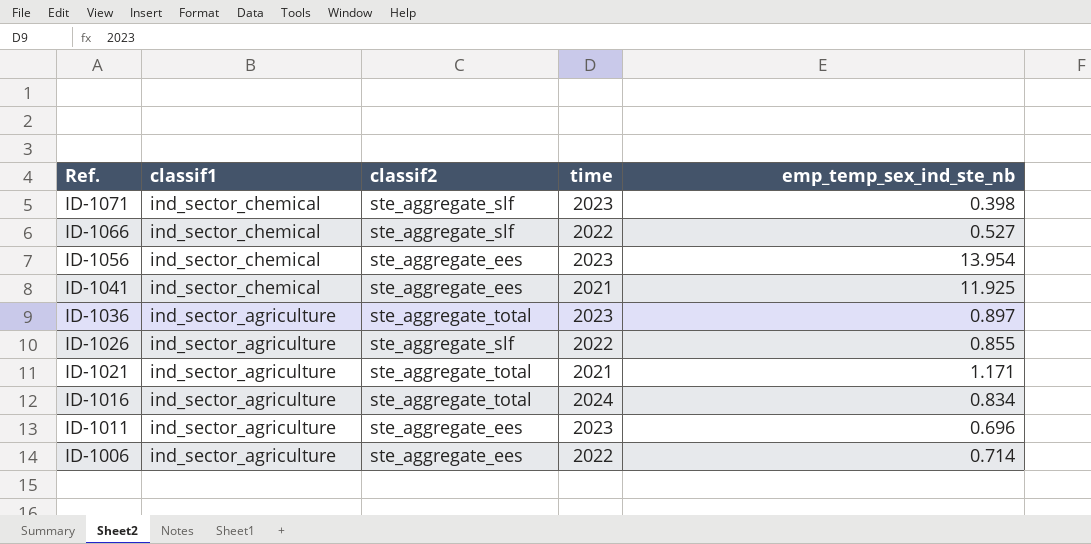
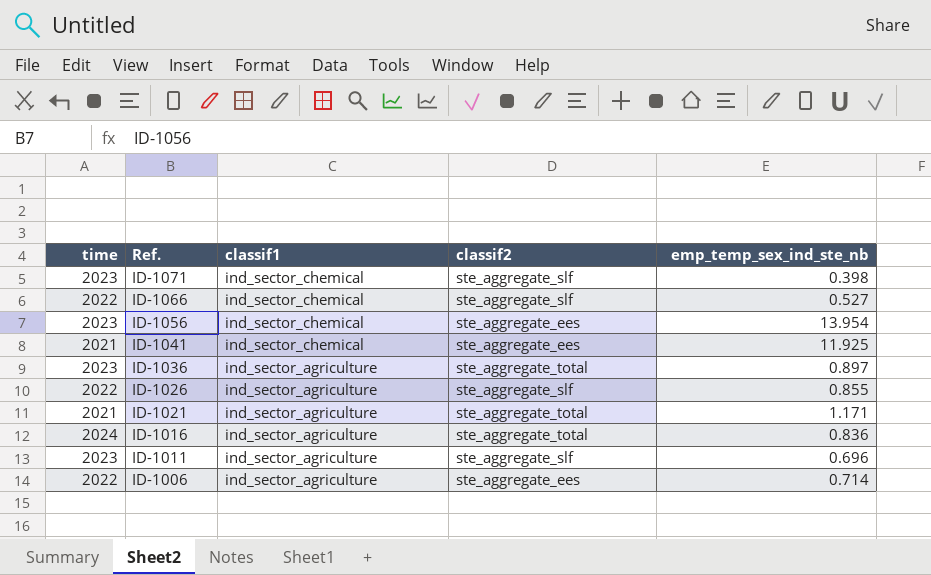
column time | position: 4 -> 1
ID-1016 | emp_temp_sex_ind_ste_nb: 0.834 -> 0.836
ID-1011 | classif2: ste_aggregate_ees -> ste_aggregate_slf

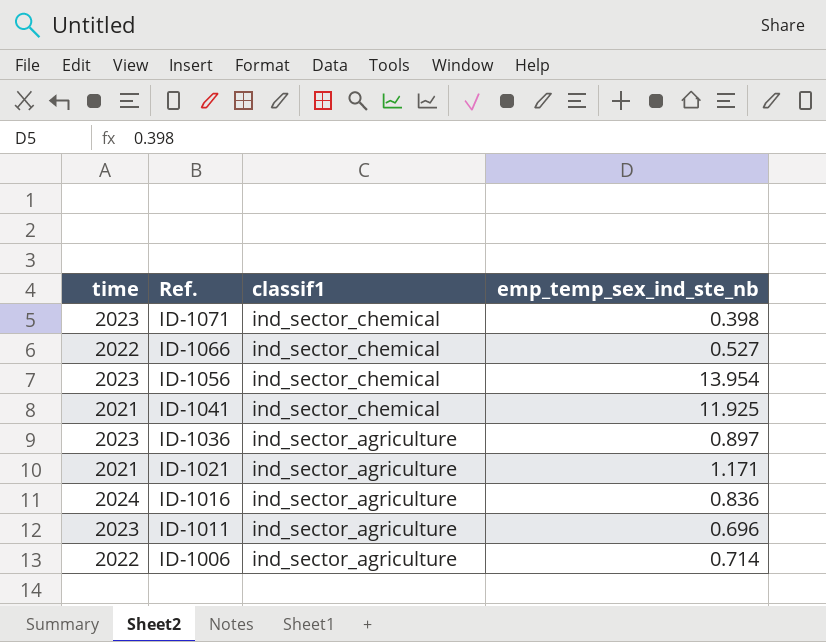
column classif2 | position: 4 -> none
row ID-1026: 2022 | ind_sector_agriculture | ste_aggregate_slf | 0.855 -> none

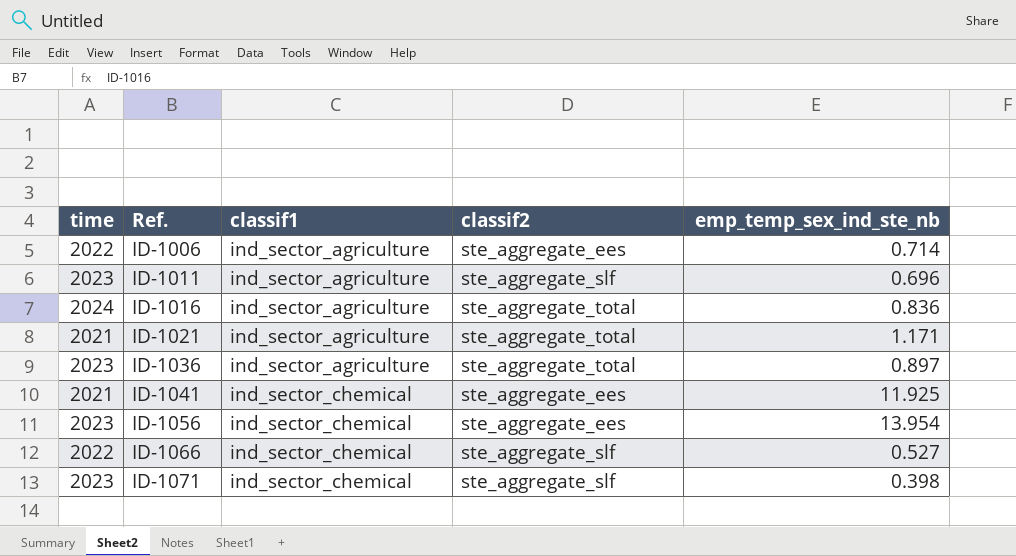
row order: Ref. descending -> Ref. ascending
column classif2 | position: none -> 4

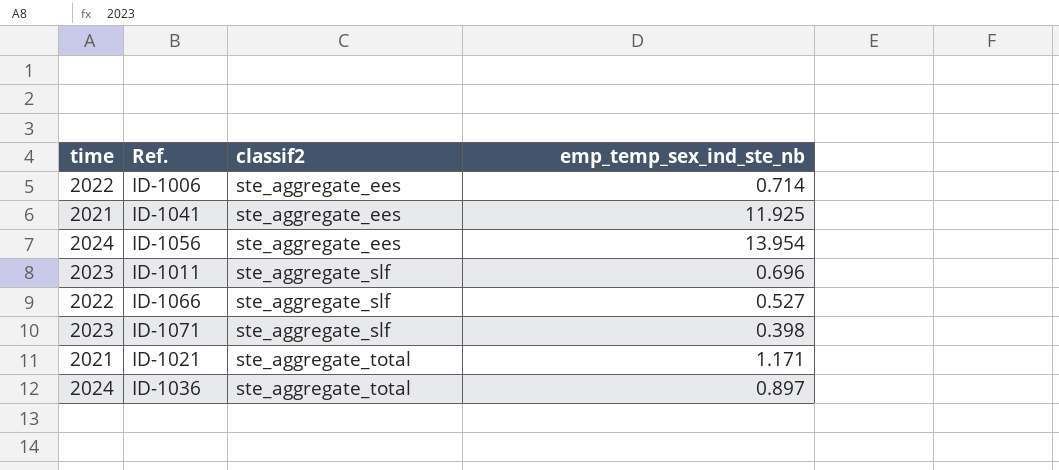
row order: Ref. ascending -> classif2 ascending
column classif1 | position: 3 -> none
row ID-1016: 2024 | ind_sector_agriculture | ste_aggregate_total | 0.836 -> none
ID-1056 | time: 2023 -> 2024
ID-1036 | time: 2023 -> 2024

